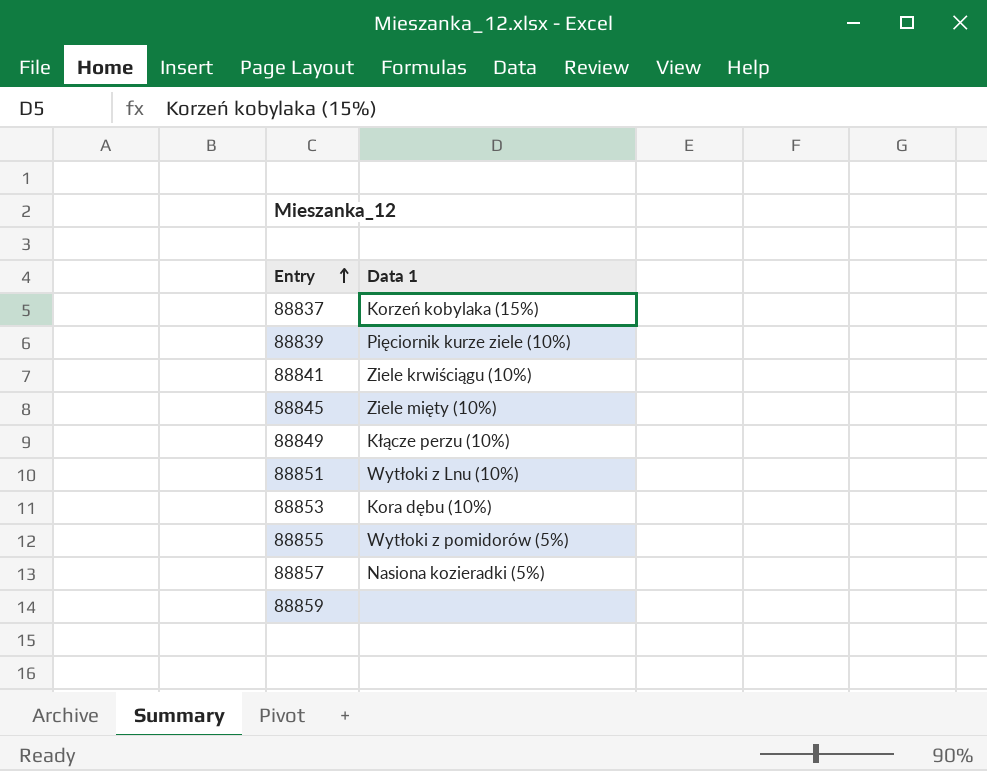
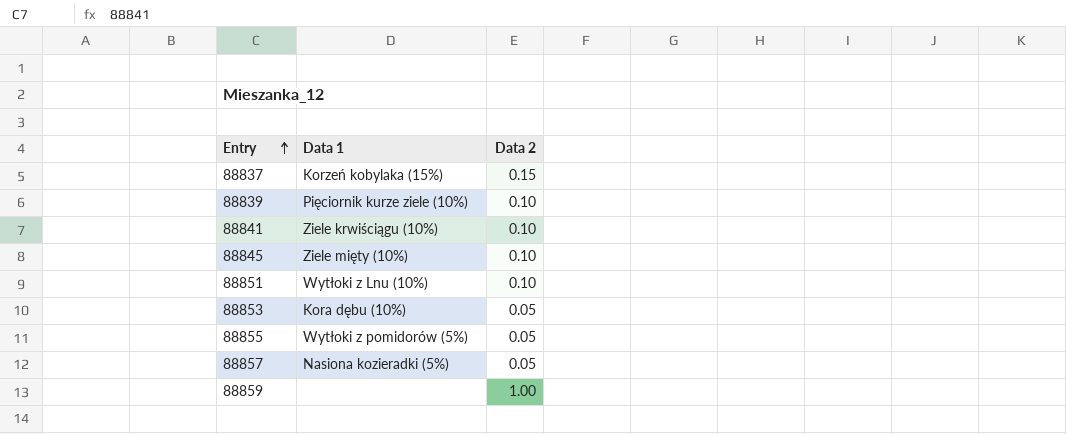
column Data 2 | position: none -> 3
row 88849: Kłącze perzu (10%) -> none

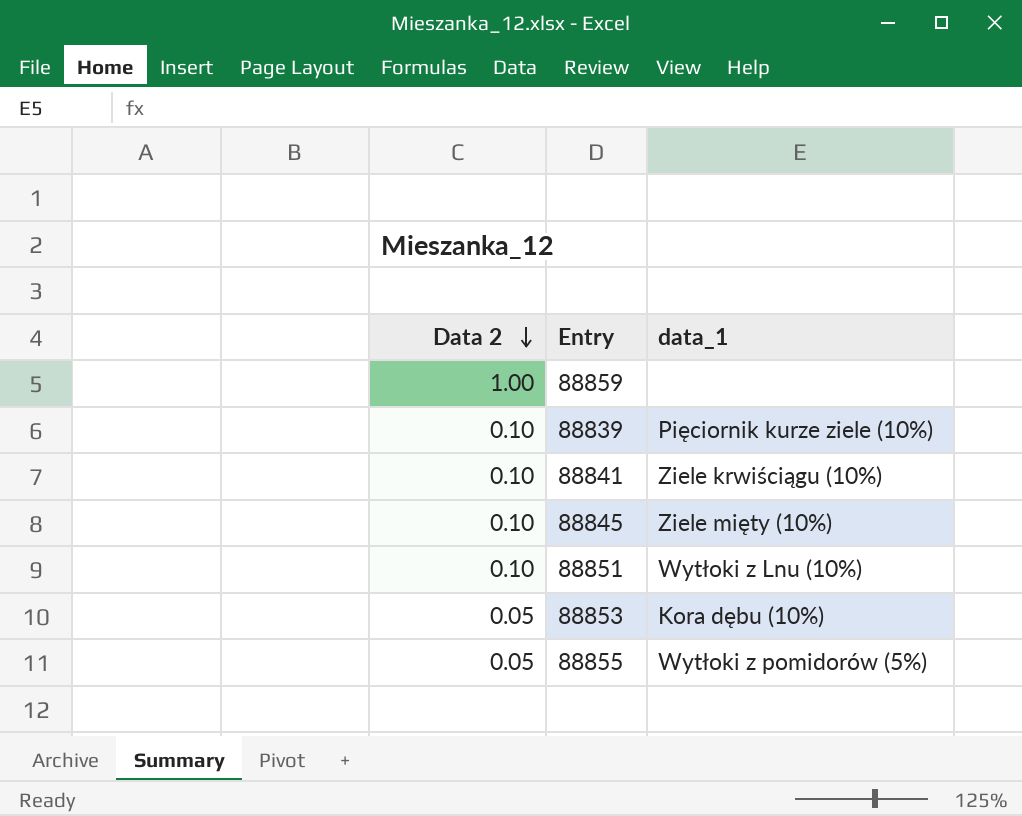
row order: Entry ascending -> Data 2 descending
column Data 2 | position: 3 -> 1
column name: Data 1 -> data_1
row 88837: Korzeń kobylaka (15%) | 0.15 -> none
row 88857: Nasiona kozieradki (5%) | 0.05 -> none

